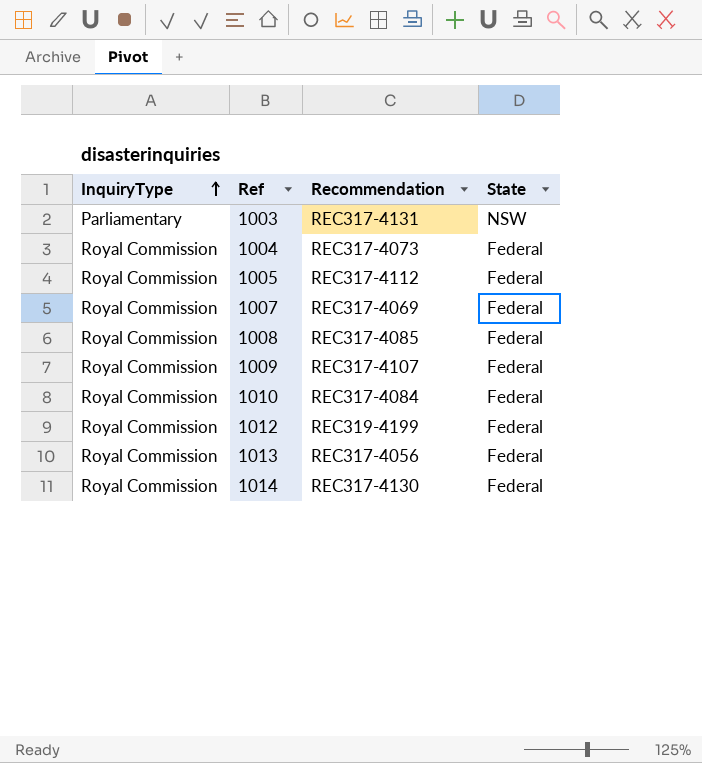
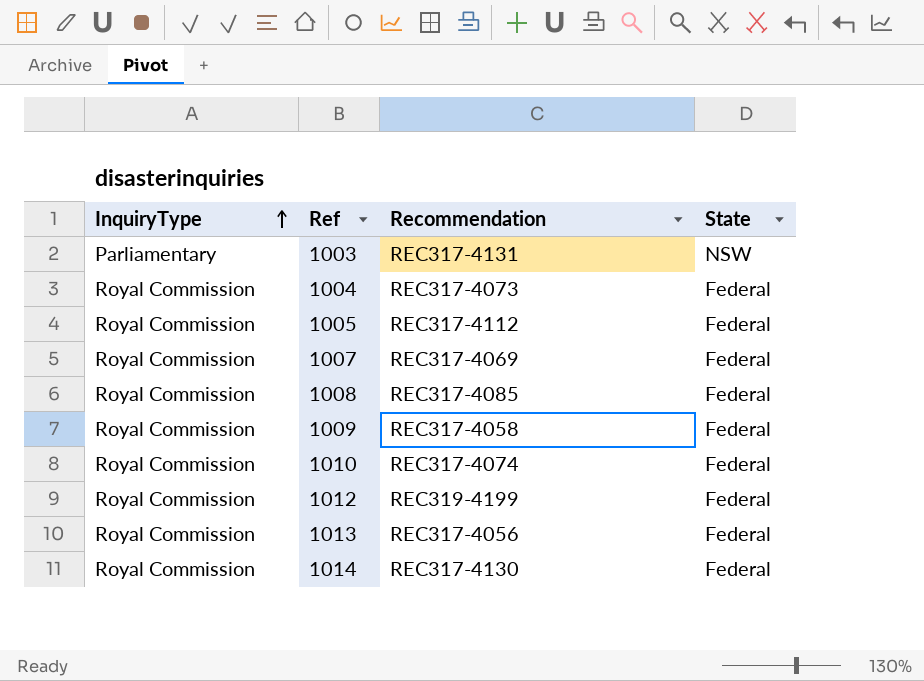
1009 | Recommendation: REC317-4107 -> REC317-4058
1010 | Recommendation: REC317-4084 -> REC317-4074

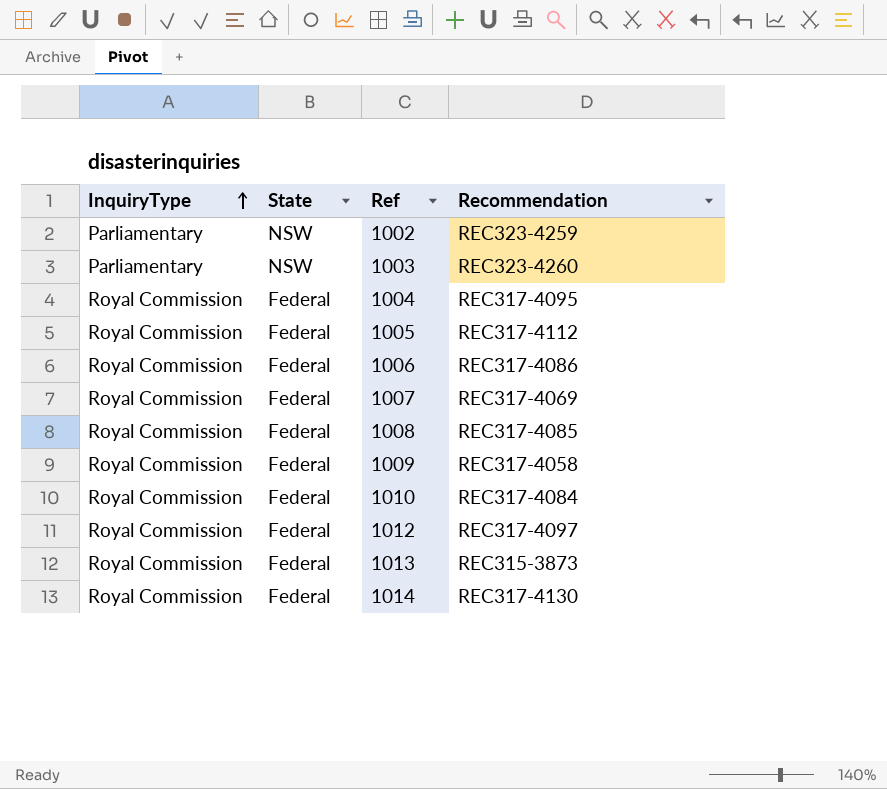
column State | position: 4 -> 2
row 1002: none -> Parliamentary | NSW | REC323-4259
1003 | Recommendation: REC317-4131 -> REC323-4260
1004 | Recommendation: REC317-4073 -> REC317-4095
row 1006: none -> Royal Commission | Federal | REC317-4086
1010 | Recommendation: REC317-4074 -> REC317-4084
1012 | Recommendation: REC319-4199 -> REC317-4097
1013 | Recommendation: REC317-4056 -> REC315-3873

